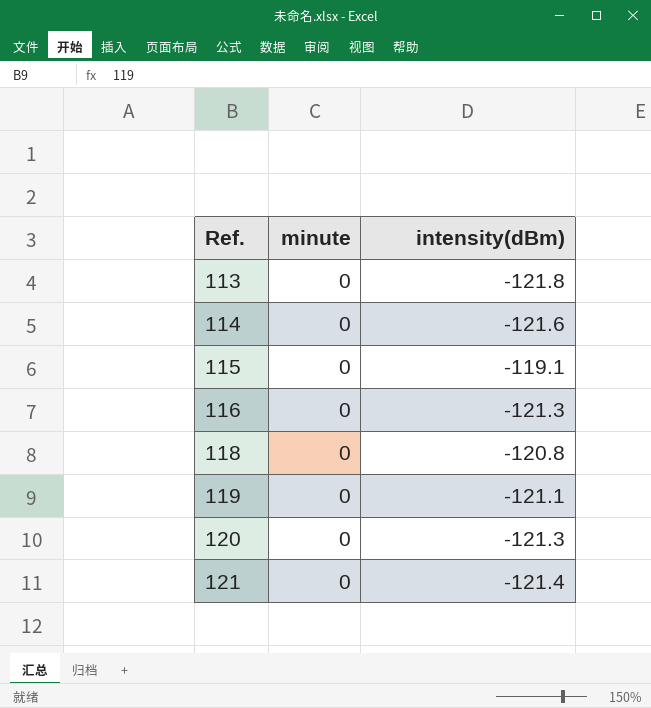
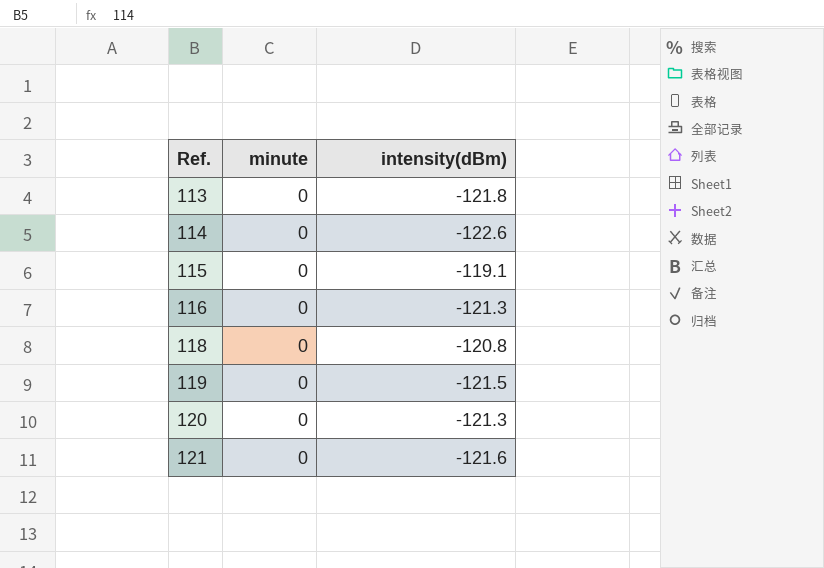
114 | intensity(dBm): -121.6 -> -122.6
119 | intensity(dBm): -121.1 -> -121.5
121 | intensity(dBm): -121.4 -> -121.6

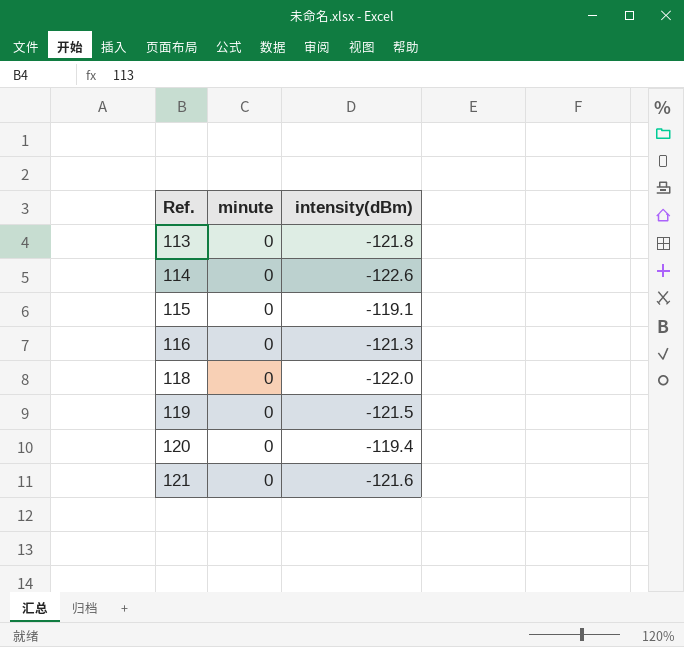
118 | intensity(dBm): -120.8 -> -122.0
120 | intensity(dBm): -121.3 -> -119.4

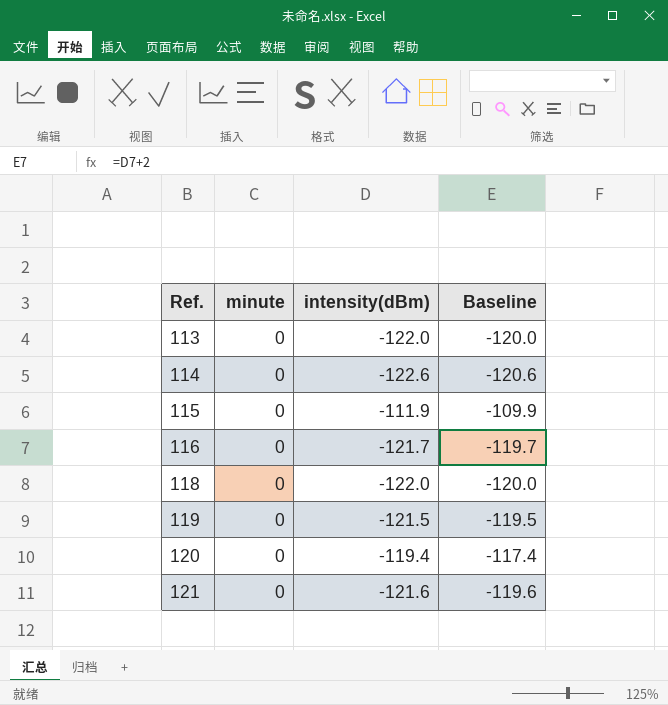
column Baseline | formula: none -> [intensity(dBm)] + 2
113 | intensity(dBm): -121.8 -> -122.0
115 | intensity(dBm): -119.1 -> -111.9
116 | intensity(dBm): -121.3 -> -121.7

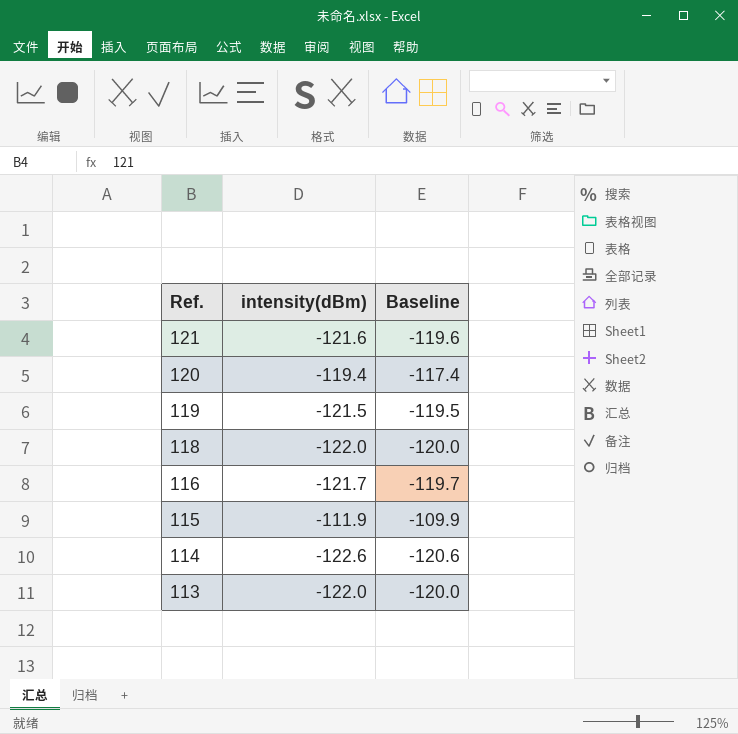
row order: Ref. ascending -> Ref. descending
column minute | position: 2 -> none

